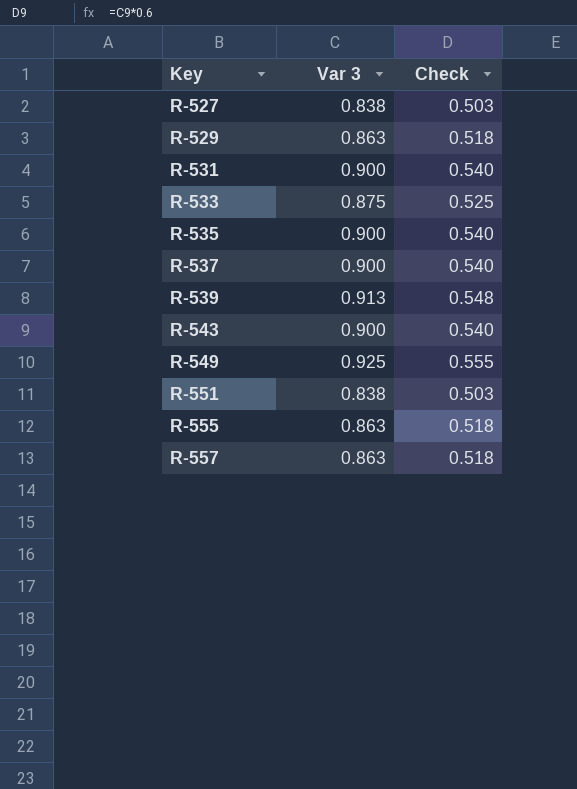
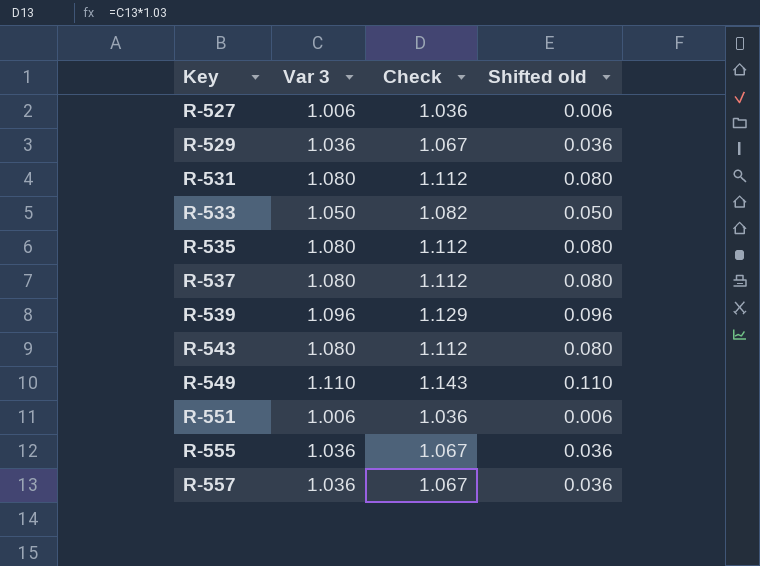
column Check | formula: [Var 3] * 0.6 -> [Var 3] * 1.03
column Shifted old | formula: none -> [Var 3] - 1
R-527 | Var 3: 0.838 -> 1.006
R-529 | Var 3: 0.863 -> 1.036
R-531 | Var 3: 0.900 -> 1.080
R-533 | Var 3: 0.875 -> 1.050
R-535 | Var 3: 0.900 -> 1.080
R-537 | Var 3: 0.900 -> 1.080
R-539 | Var 3: 0.913 -> 1.096
R-543 | Var 3: 0.900 -> 1.080
R-549 | Var 3: 0.925 -> 1.110
R-551 | Var 3: 0.838 -> 1.006
R-555 | Var 3: 0.863 -> 1.036
R-557 | Var 3: 0.863 -> 1.036

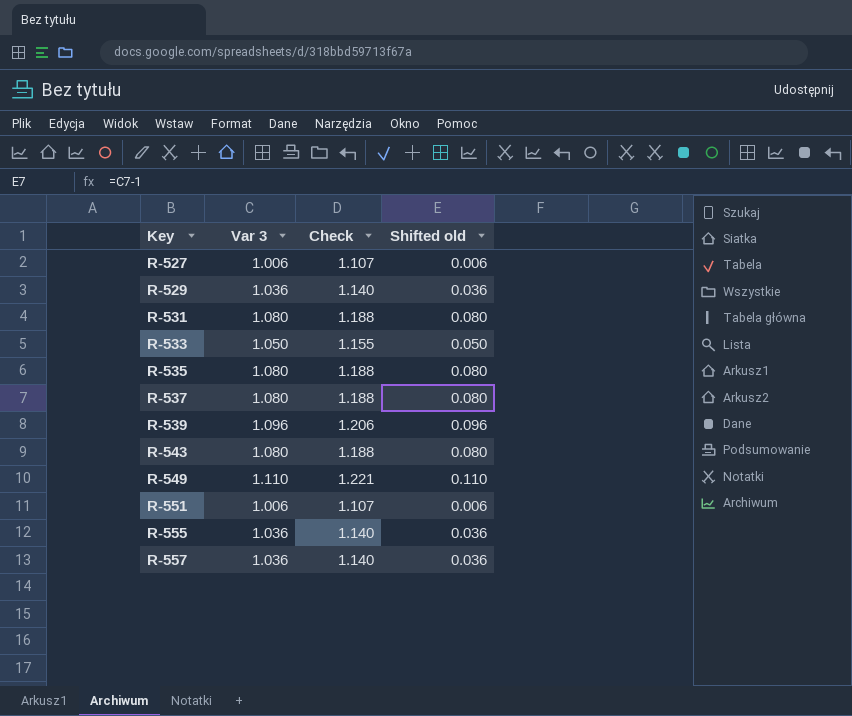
column Check | formula: [Var 3] * 1.03 -> [Var 3] * 1.1

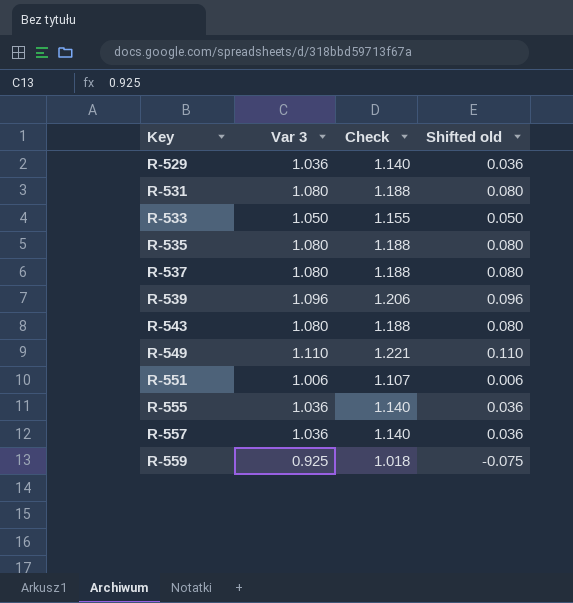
row R-527: 1.006 | 1.107 | 0.006 -> none
row R-559: none -> 0.925 | 1.018 | -0.075

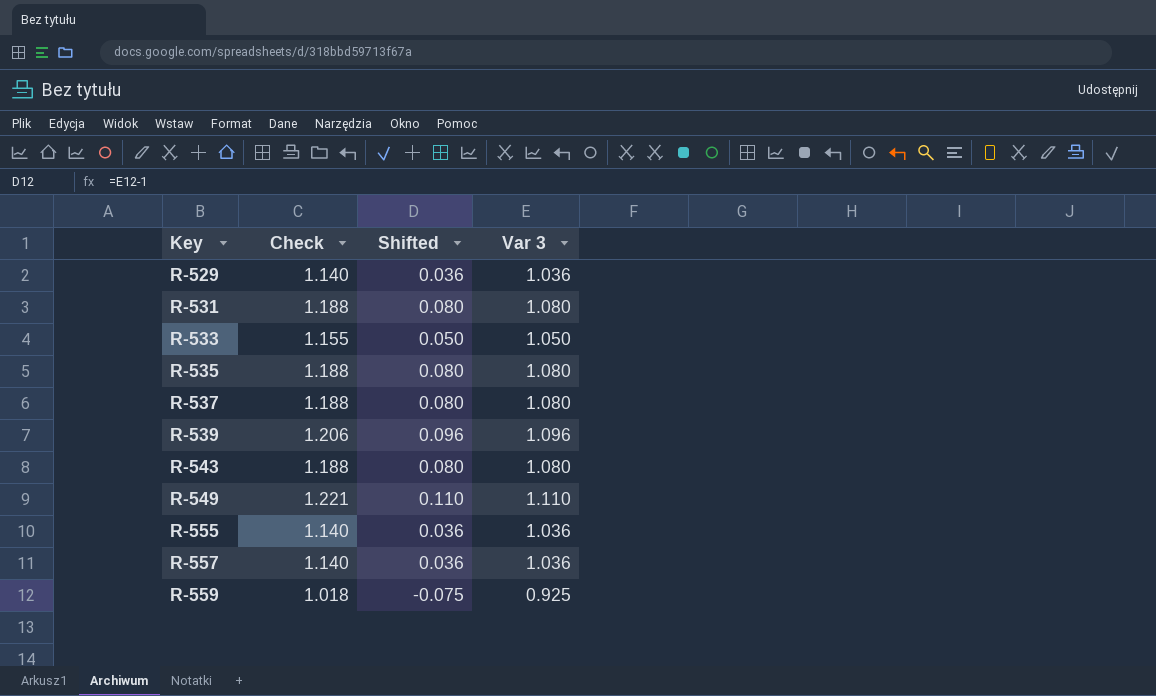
column name: Shifted old -> Shifted
column Var 3 | position: 2 -> 4
row R-551: 1.006 | 1.107 | 0.006 -> none

